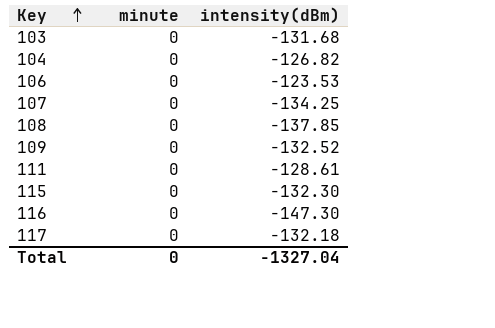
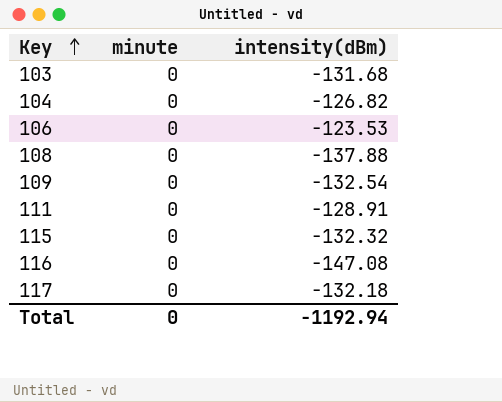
row 107: 0 | -134.25 -> none
108 | intensity(dBm): -137.85 -> -137.88
109 | intensity(dBm): -132.52 -> -132.54
111 | intensity(dBm): -128.61 -> -128.91
115 | intensity(dBm): -132.30 -> -132.32
116 | intensity(dBm): -147.30 -> -147.08
Total | intensity(dBm): -1327.04 -> -1192.94

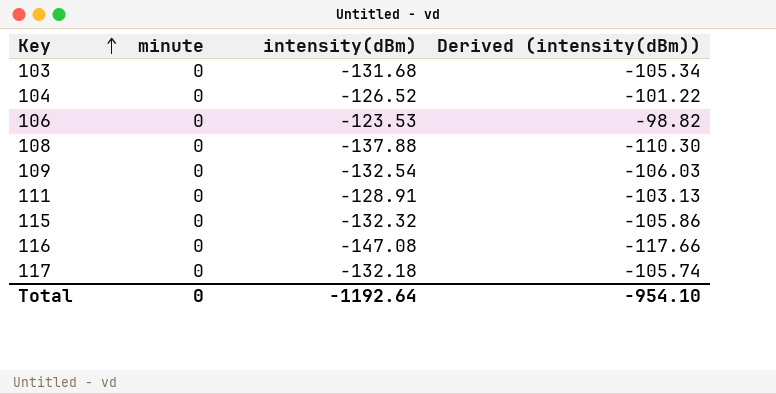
column Derived (intensity(dBm)) | formula: none -> [intensity(dBm)] * 0.8
104 | intensity(dBm): -126.82 -> -126.52
Total | intensity(dBm): -1192.94 -> -1192.64

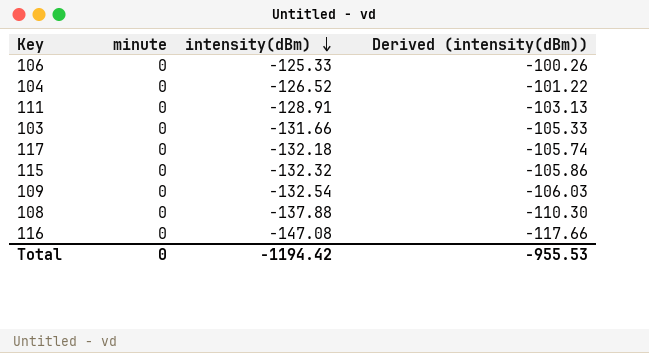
row order: Key ascending -> intensity(dBm) descending
106 | intensity(dBm): -123.53 -> -125.33
106 | Derived (intensity(dBm)): -98.82 -> -100.26
103 | intensity(dBm): -131.68 -> -131.66
103 | Derived (intensity(dBm)): -105.34 -> -105.33
Total | intensity(dBm): -1192.64 -> -1194.42
Total | Derived (intensity(dBm)): -954.10 -> -955.53

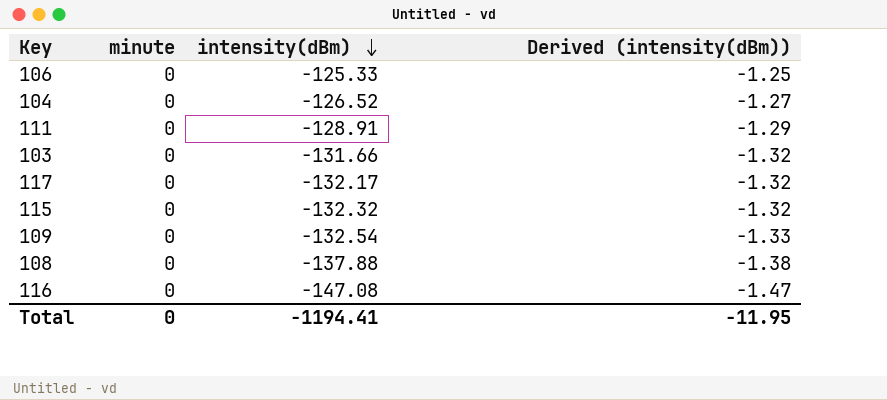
column Derived (intensity(dBm)) | formula: [intensity(dBm)] * 0.8 -> [intensity(dBm)] * 0.01
117 | intensity(dBm): -132.18 -> -132.17
Total | intensity(dBm): -1194.42 -> -1194.41
Total | Derived (intensity(dBm)): -955.53 -> -11.95

